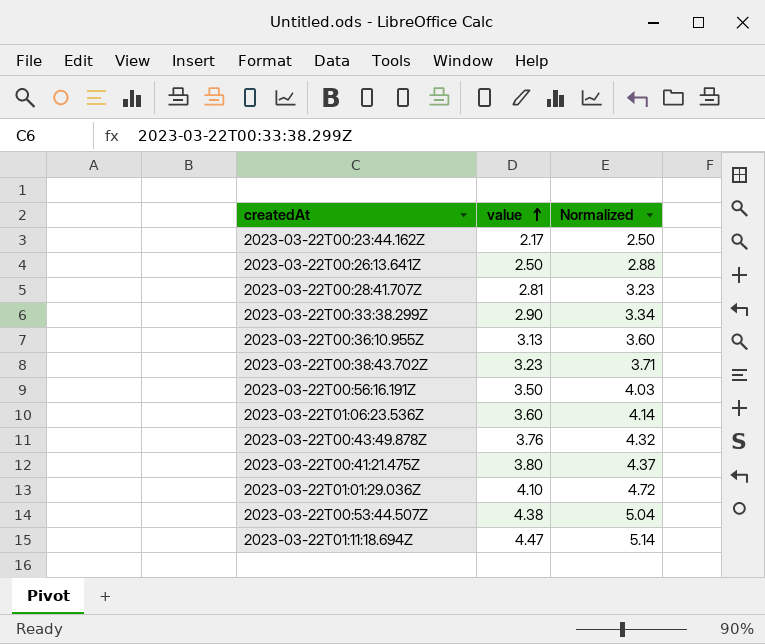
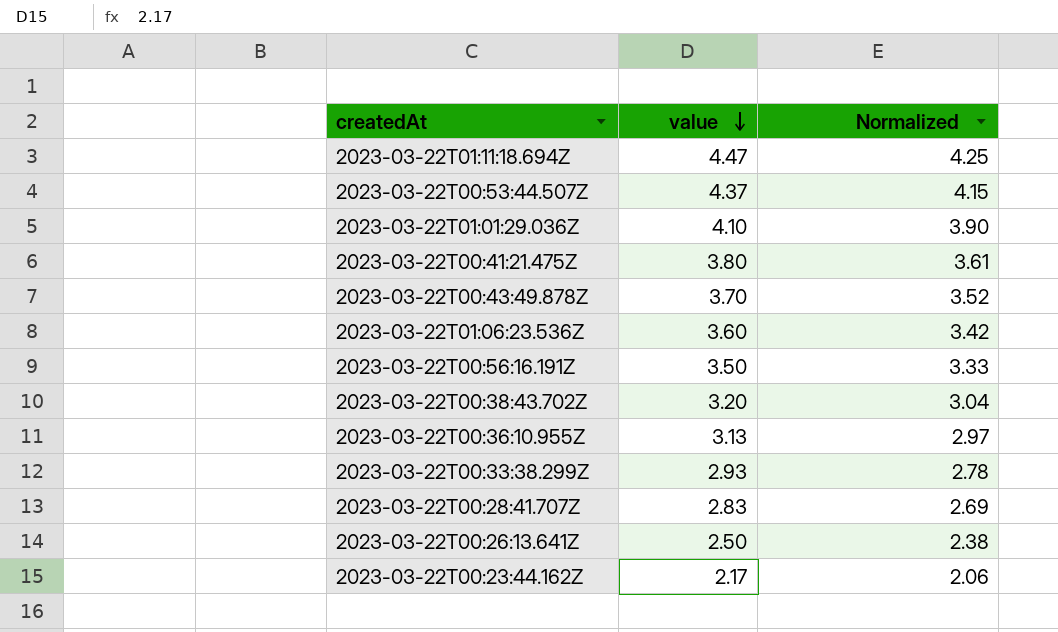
row order: value ascending -> value descending
column Normalized | formula: [value] * 1.15 -> [value] * 0.95
2023-03-22T00:53:44.507Z | value: 4.38 -> 4.37
2023-03-22T00:43:49.878Z | value: 3.76 -> 3.70
2023-03-22T00:38:43.702Z | value: 3.23 -> 3.20
2023-03-22T00:33:38.299Z | value: 2.90 -> 2.93
2023-03-22T00:28:41.707Z | value: 2.81 -> 2.83

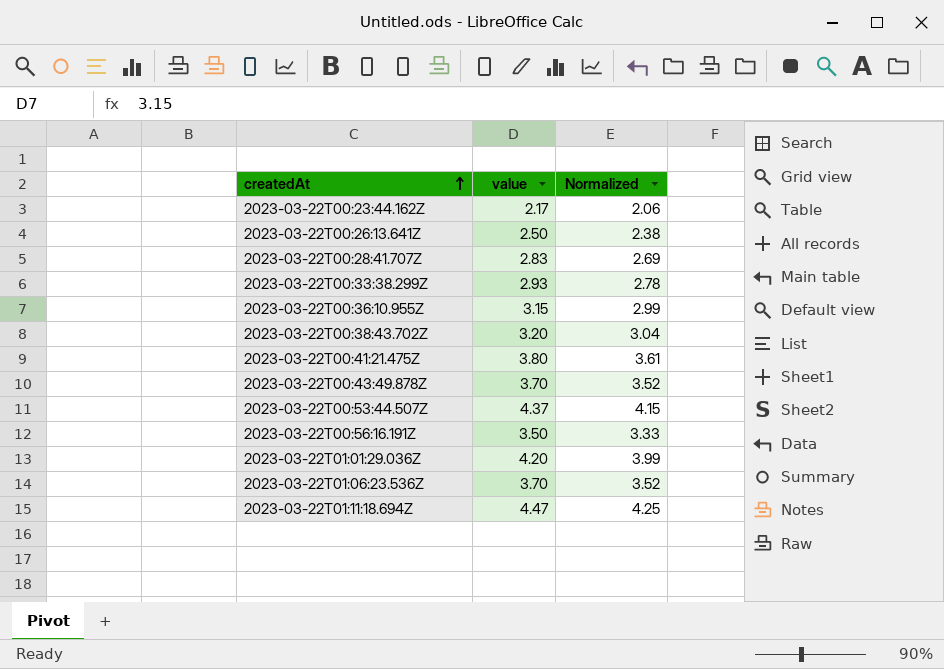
row order: value descending -> createdAt ascending
2023-03-22T00:36:10.955Z | value: 3.13 -> 3.15
2023-03-22T00:36:10.955Z | Normalized: 2.97 -> 2.99
2023-03-22T01:01:29.036Z | value: 4.10 -> 4.20
2023-03-22T01:01:29.036Z | Normalized: 3.90 -> 3.99
2023-03-22T01:06:23.536Z | value: 3.60 -> 3.70
2023-03-22T01:06:23.536Z | Normalized: 3.42 -> 3.52

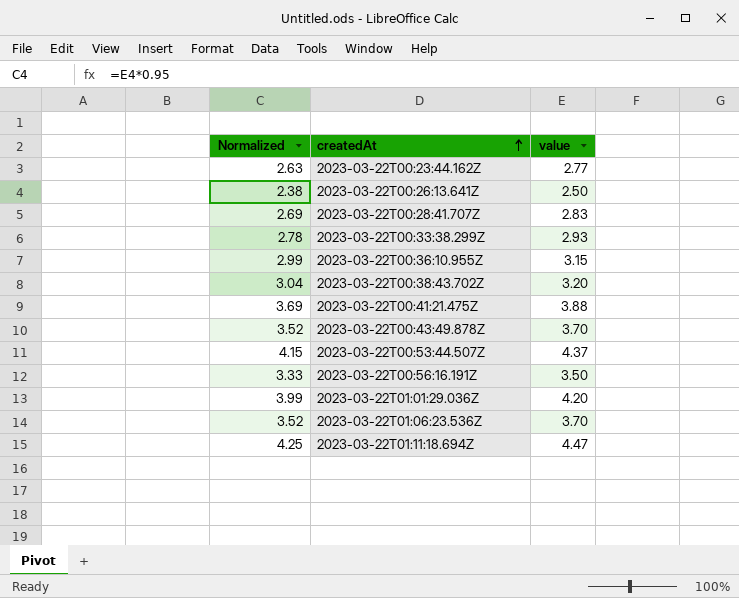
column Normalized | position: 3 -> 1
2023-03-22T00:23:44.162Z | Normalized: 2.06 -> 2.63
2023-03-22T00:23:44.162Z | value: 2.17 -> 2.77
2023-03-22T00:41:21.475Z | Normalized: 3.61 -> 3.69
2023-03-22T00:41:21.475Z | value: 3.80 -> 3.88

